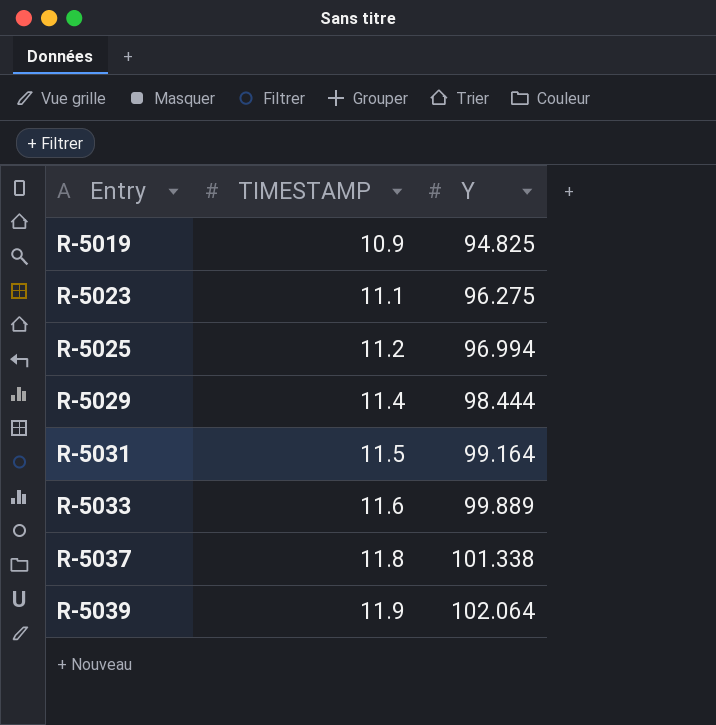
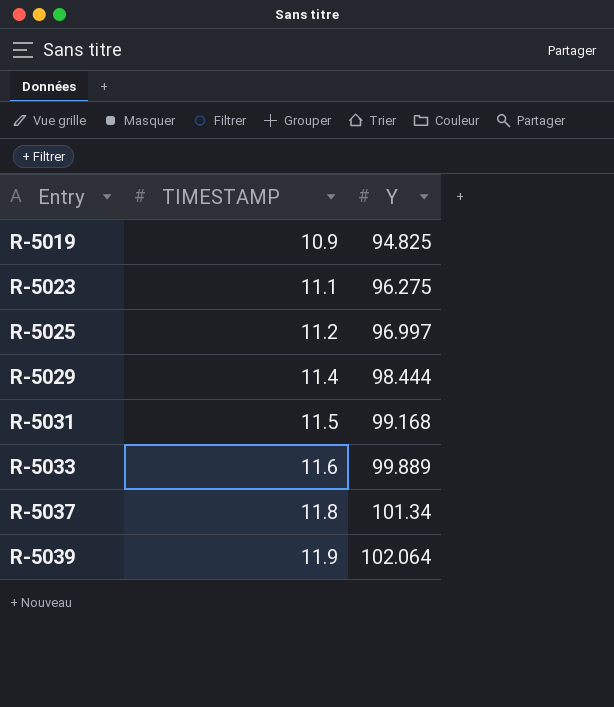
R-5025 | Y: 96.994 -> 96.997
R-5031 | Y: 99.164 -> 99.168
R-5037 | Y: 101.338 -> 101.34

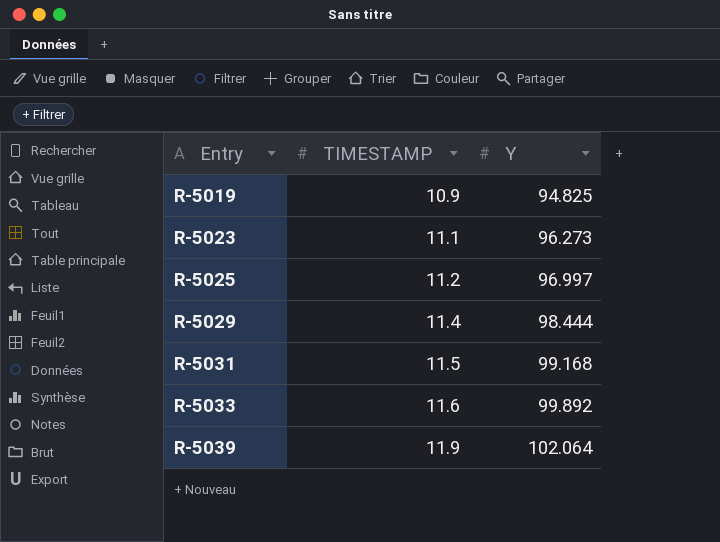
row R-5037: 11.8 | 101.34 -> none
R-5023 | Y: 96.275 -> 96.273
R-5033 | Y: 99.889 -> 99.892

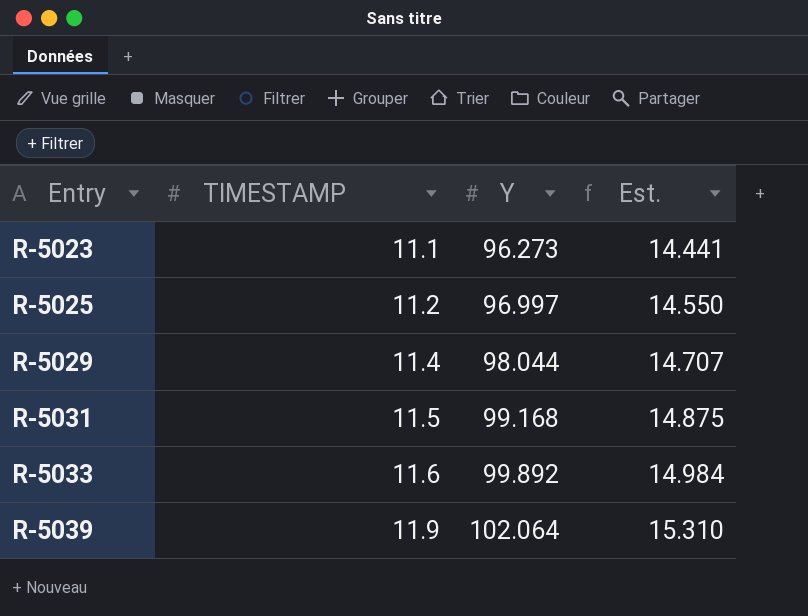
column Est. | formula: none -> [Y] * 0.15
row R-5019: 10.9 | 94.825 -> none
R-5029 | Y: 98.444 -> 98.044

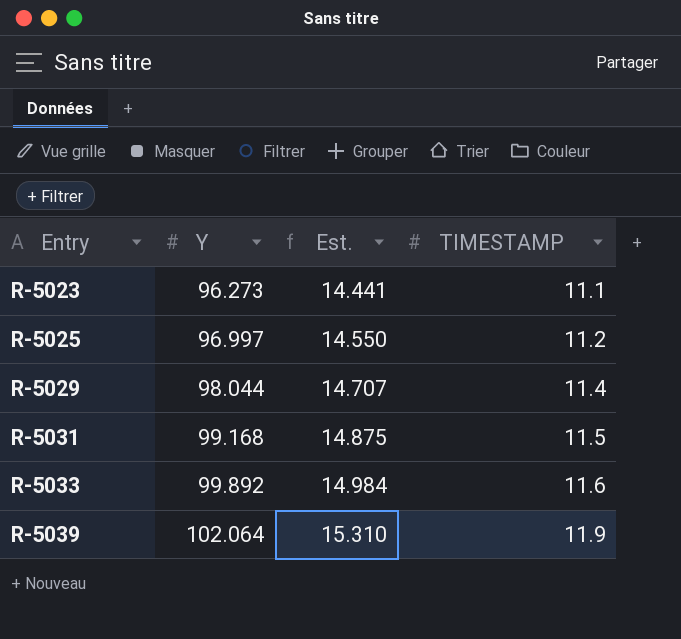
column TIMESTAMP | position: 2 -> 4

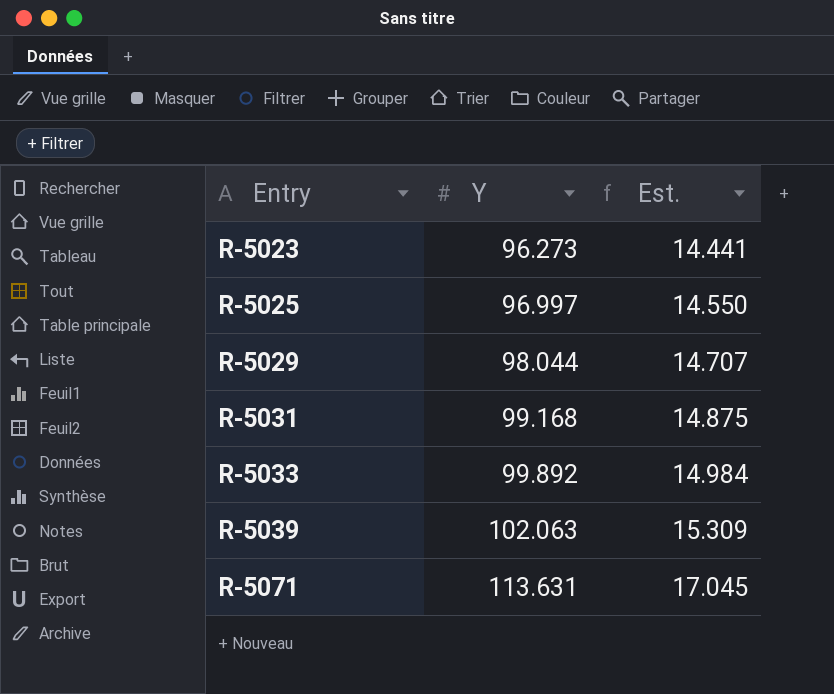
column TIMESTAMP | position: 4 -> none
R-5039 | Y: 102.064 -> 102.063
R-5039 | Est.: 15.310 -> 15.309
row R-5071: none -> 113.631 | 17.045

